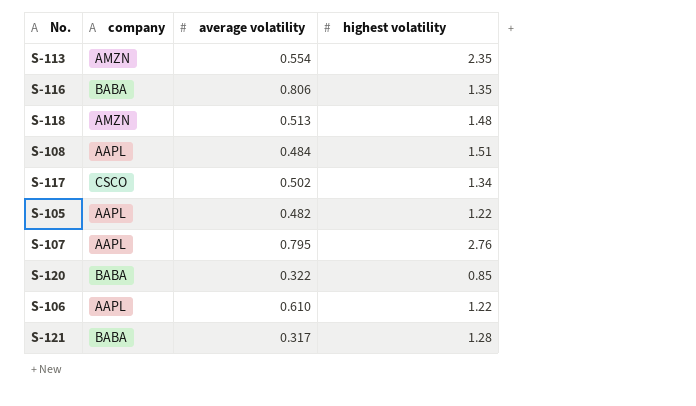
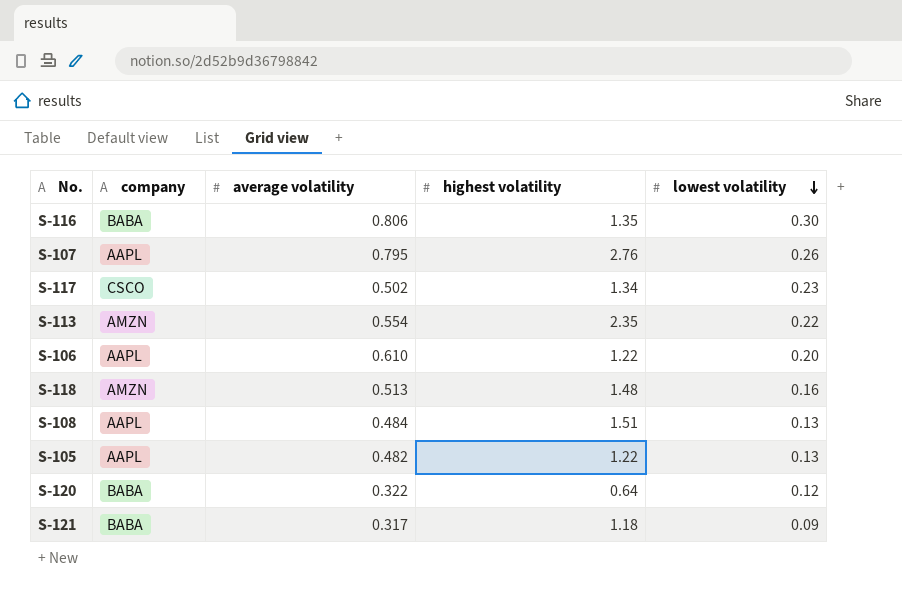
row order: none -> lowest volatility descending
column lowest volatility | position: none -> 5
S-120 | highest volatility: 0.85 -> 0.64
S-121 | highest volatility: 1.28 -> 1.18

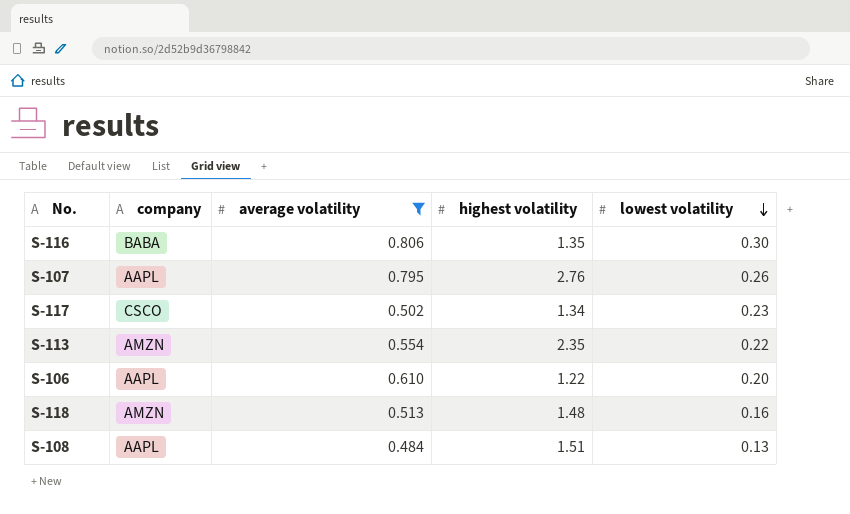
filter: none -> average volatility >= 0.484

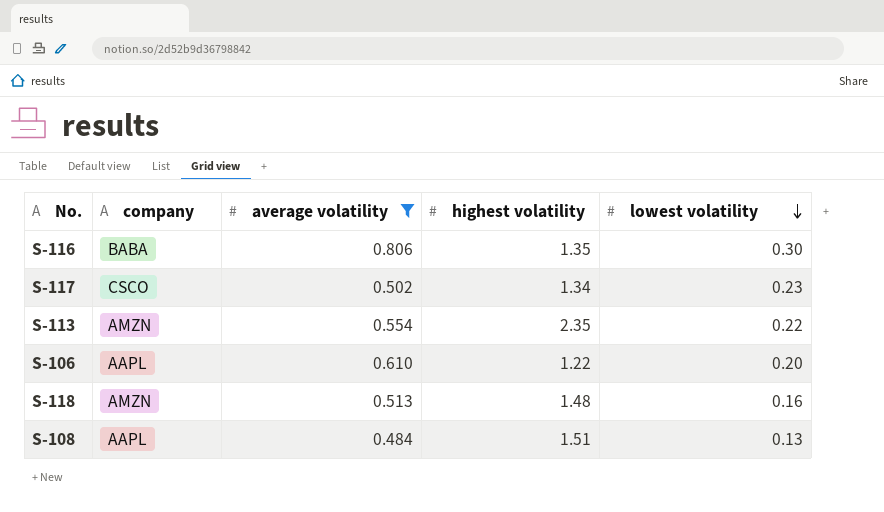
row S-107: AAPL | 0.795 | 2.76 | 0.26 -> none

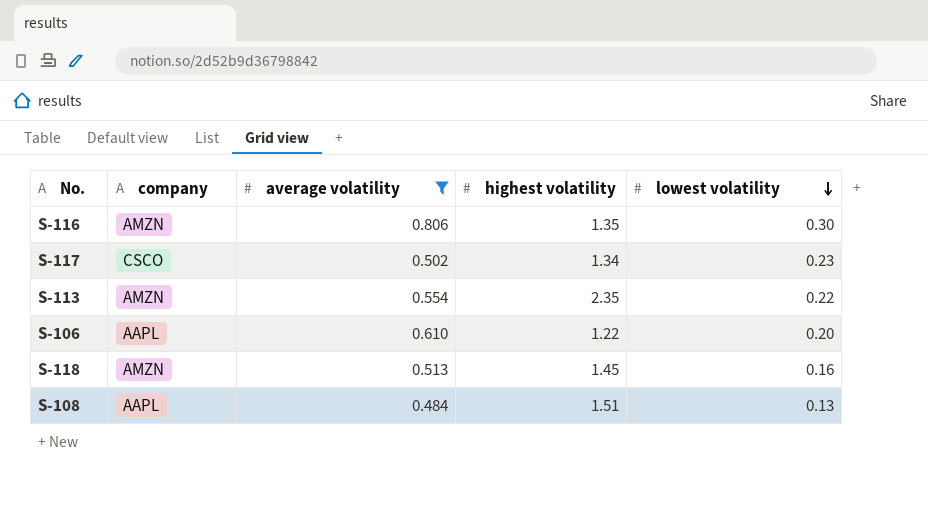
S-116 | company: BABA -> AMZN
S-118 | highest volatility: 1.48 -> 1.45

